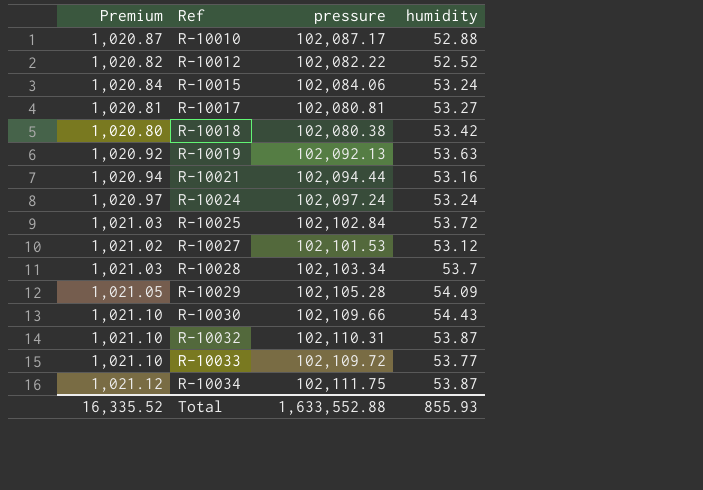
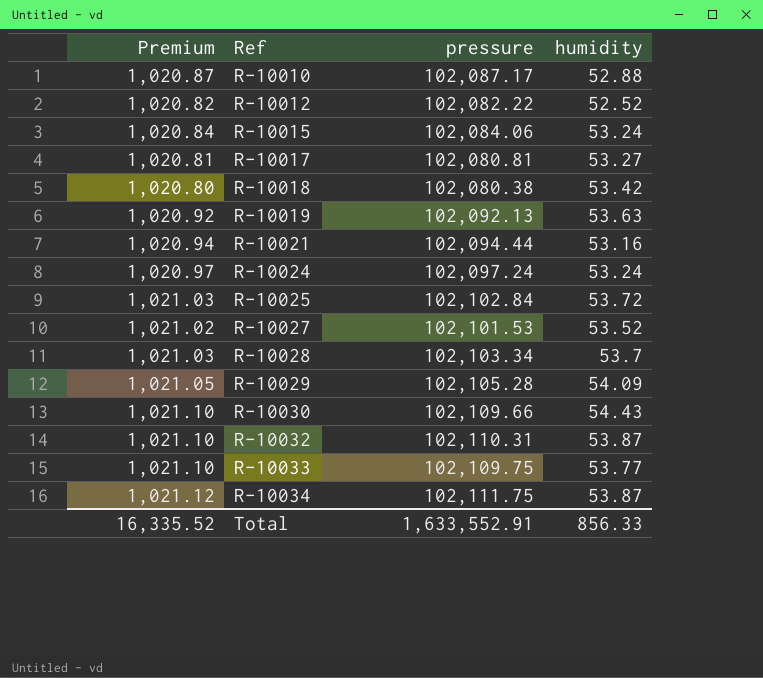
R-10027 | humidity: 53.12 -> 53.52
R-10033 | pressure: 102,109.72 -> 102,109.75
Total | pressure: 1,633,552.88 -> 1,633,552.91
Total | humidity: 855.93 -> 856.33

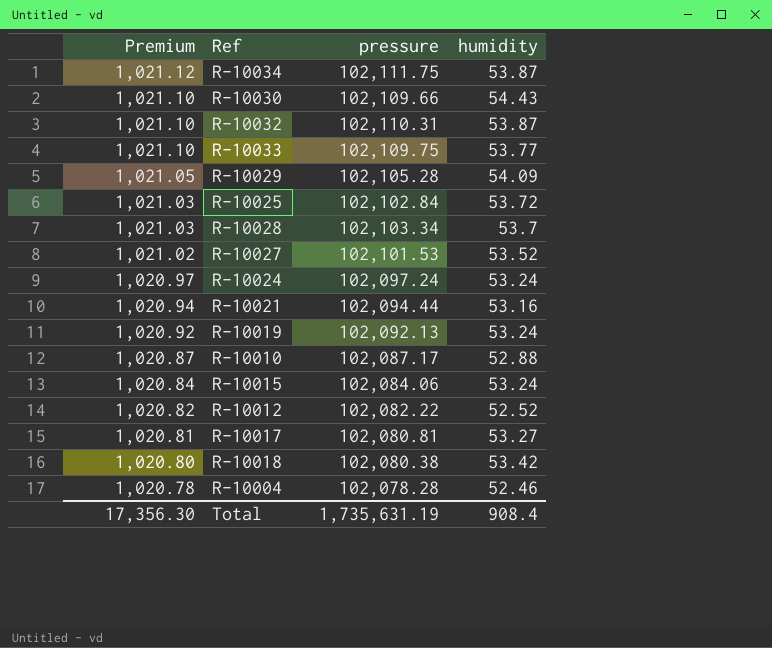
row order: Ref ascending -> Premium descending
R-10019 | humidity: 53.63 -> 53.24
row R-10004: none -> 1,020.78 | 102,078.28 | 52.46
Total | Premium: 16,335.52 -> 17,356.30
Total | pressure: 1,633,552.91 -> 1,735,631.19
Total | humidity: 856.33 -> 908.4

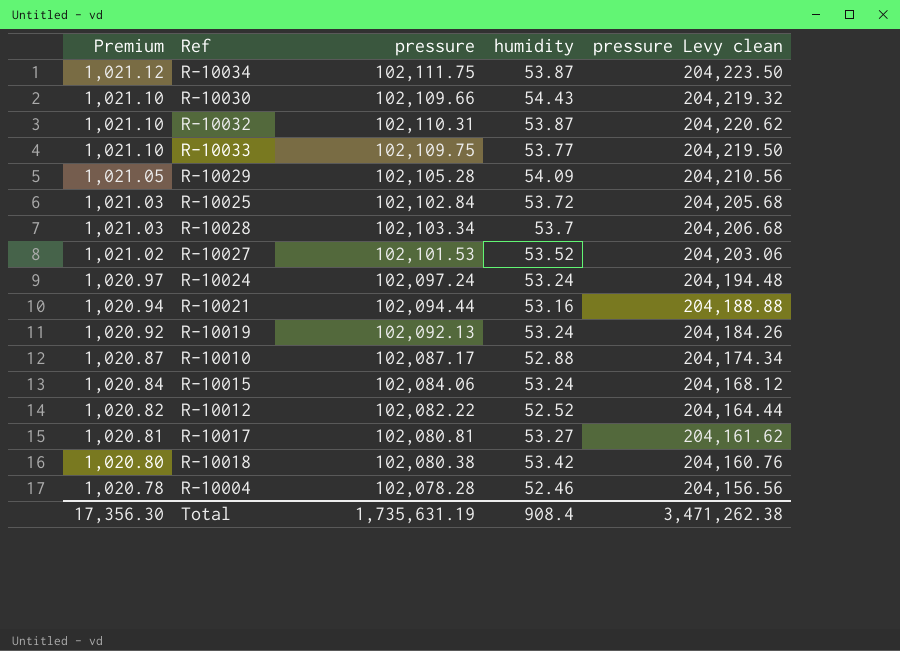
column pressure Levy clean | formula: none -> [pressure] * 2

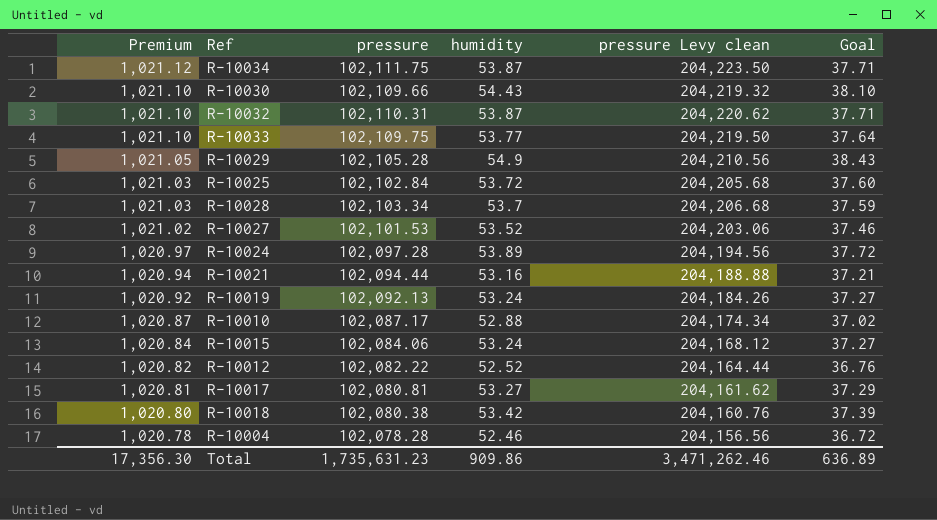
column Goal | formula: none -> [humidity] * 0.7
R-10029 | humidity: 54.09 -> 54.9
R-10024 | pressure: 102,097.24 -> 102,097.28
R-10024 | humidity: 53.24 -> 53.89
R-10024 | pressure Levy clean: 204,194.48 -> 204,194.56
Total | pressure: 1,735,631.19 -> 1,735,631.23
Total | humidity: 908.4 -> 909.86
Total | pressure Levy clean: 3,471,262.38 -> 3,471,262.46

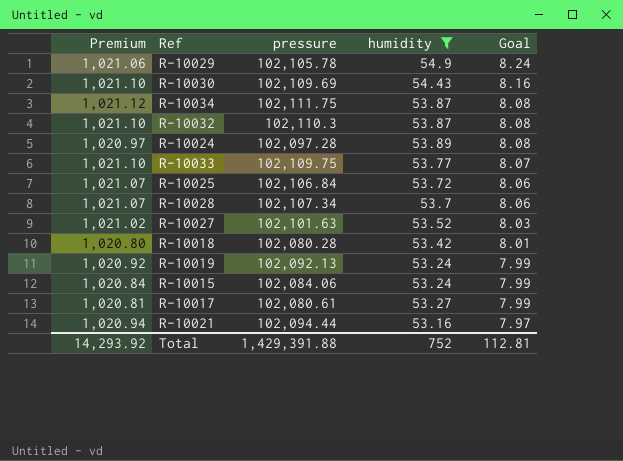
filter: none -> humidity >= 53.16
row order: Premium descending -> Goal descending
column pressure Levy clean | formula: [pressure] * 2 -> none
column Goal | formula: [humidity] * 0.7 -> [humidity] * 0.15
R-10029 | Premium: 1,021.05 -> 1,021.06
R-10029 | pressure: 102,105.28 -> 102,105.78
R-10030 | pressure: 102,109.66 -> 102,109.69
R-10032 | pressure: 102,110.31 -> 102,110.3
R-10025 | Premium: 1,021.03 -> 1,021.07
R-10025 | pressure: 102,102.84 -> 102,106.84
R-10028 | Premium: 1,021.03 -> 1,021.07
R-10028 | pressure: 102,103.34 -> 102,107.34
R-10027 | pressure: 102,101.53 -> 102,101.63
R-10018 | pressure: 102,080.38 -> 102,080.28
R-10017 | pressure: 102,080.81 -> 102,080.61
Total | Premium: 17,356.30 -> 14,293.92
Total | pressure: 1,735,631.23 -> 1,429,391.88
Total | humidity: 909.86 -> 752
Total | Goal: 636.89 -> 112.81

